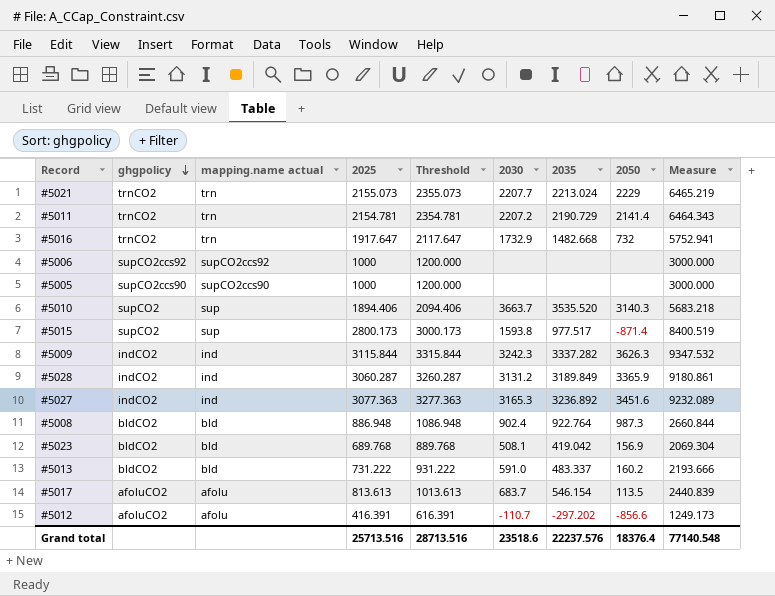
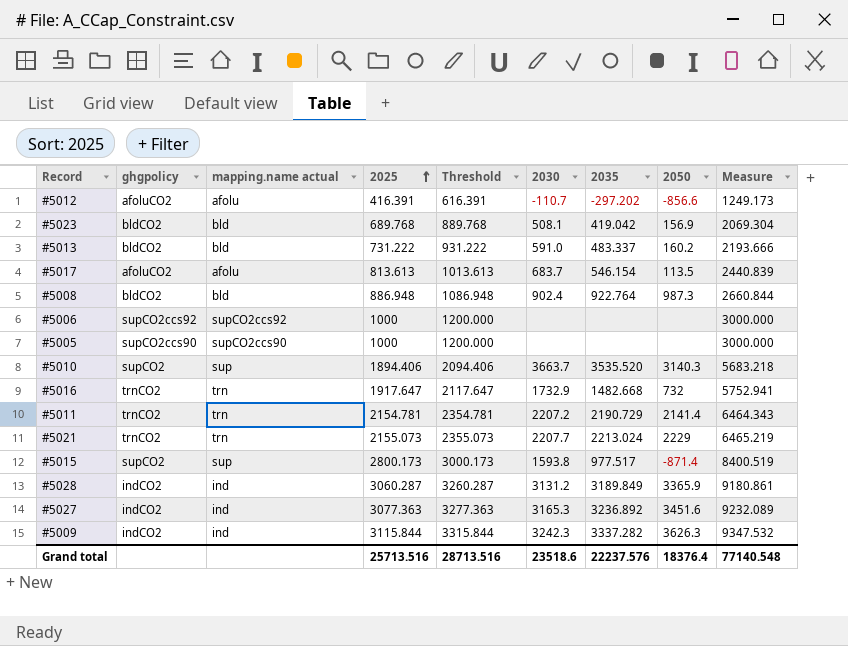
row order: ghgpolicy descending -> 2025 ascending

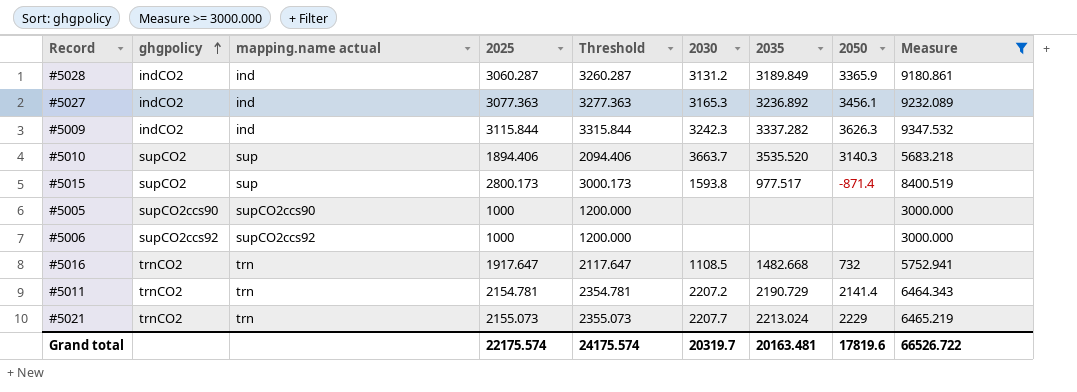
filter: none -> Measure >= 3000.000
row order: 2025 ascending -> ghgpolicy ascending
#5027 | 2050: 3451.6 -> 3456.1
#5016 | 2030: 1732.9 -> 1108.5
Grand total | 2025: 25713.516 -> 22175.574
Grand total | Threshold: 28713.516 -> 24175.574
Grand total | 2030: 23518.6 -> 20319.7
Grand total | 2035: 22237.576 -> 20163.481
Grand total | 2050: 18376.4 -> 17819.6
Grand total | Measure: 77140.548 -> 66526.722

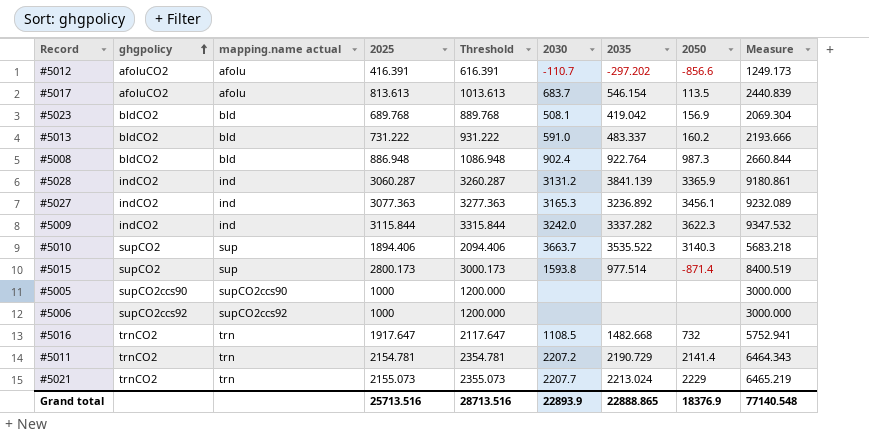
filter: Measure >= 3000.000 -> none
#5028 | 2035: 3189.849 -> 3841.139
#5009 | 2030: 3242.3 -> 3242.0
#5009 | 2050: 3626.3 -> 3622.3
#5010 | 2035: 3535.520 -> 3535.522
#5015 | 2035: 977.517 -> 977.514
Grand total | 2025: 22175.574 -> 25713.516
Grand total | Threshold: 24175.574 -> 28713.516
Grand total | 2030: 20319.7 -> 22893.9
Grand total | 2035: 20163.481 -> 22888.865
Grand total | 2050: 17819.6 -> 18376.9
Grand total | Measure: 66526.722 -> 77140.548

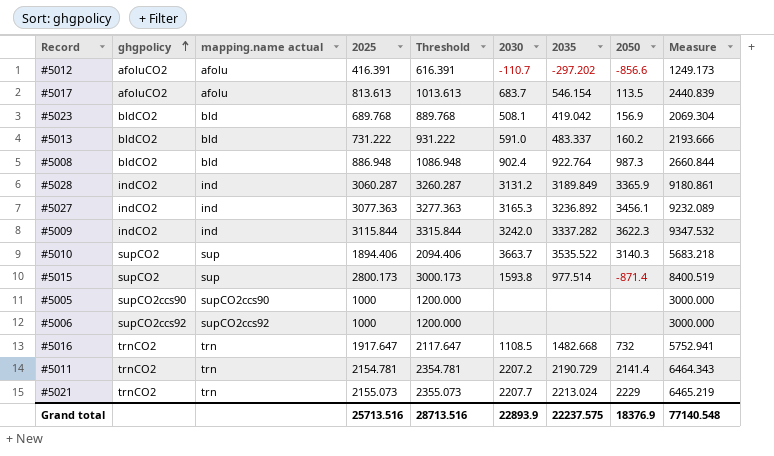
#5028 | 2035: 3841.139 -> 3189.849
Grand total | 2035: 22888.865 -> 22237.575

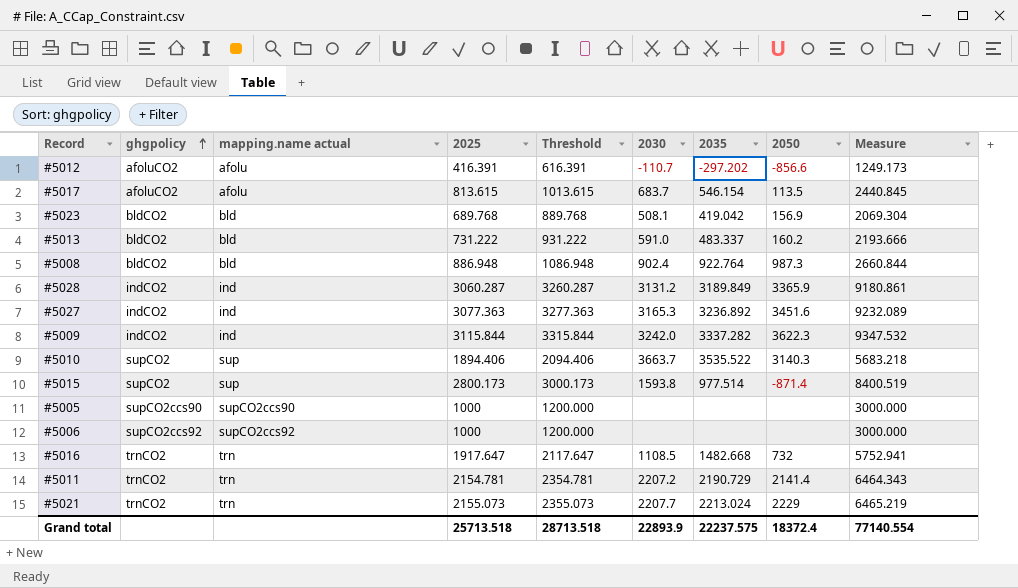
#5017 | 2025: 813.613 -> 813.615
#5017 | Threshold: 1013.613 -> 1013.615
#5017 | Measure: 2440.839 -> 2440.845
#5027 | 2050: 3456.1 -> 3451.6
Grand total | 2025: 25713.516 -> 25713.518
Grand total | Threshold: 28713.516 -> 28713.518
Grand total | 2050: 18376.9 -> 18372.4
Grand total | Measure: 77140.548 -> 77140.554

